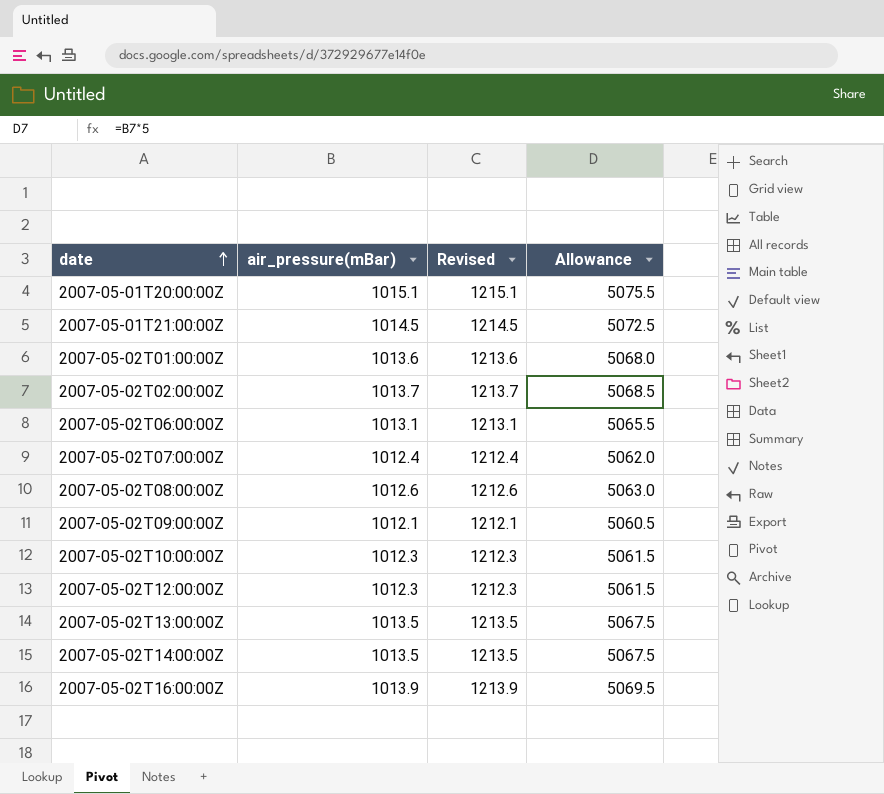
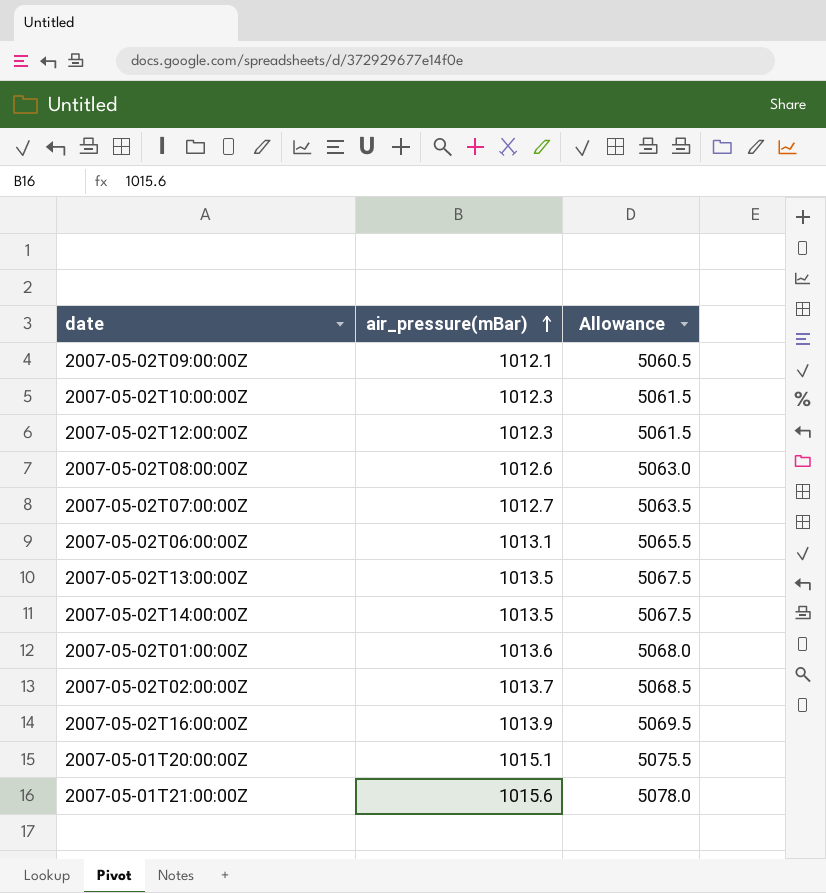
row order: date ascending -> air_pressure(mBar) ascending
column Revised | formula: [air_pressure(mBar)] + 200 -> none
2007-05-02T07:00:00Z | air_pressure(mBar): 1012.4 -> 1012.7
2007-05-02T07:00:00Z | Allowance: 5062.0 -> 5063.5
2007-05-01T21:00:00Z | air_pressure(mBar): 1014.5 -> 1015.6
2007-05-01T21:00:00Z | Allowance: 5072.5 -> 5078.0

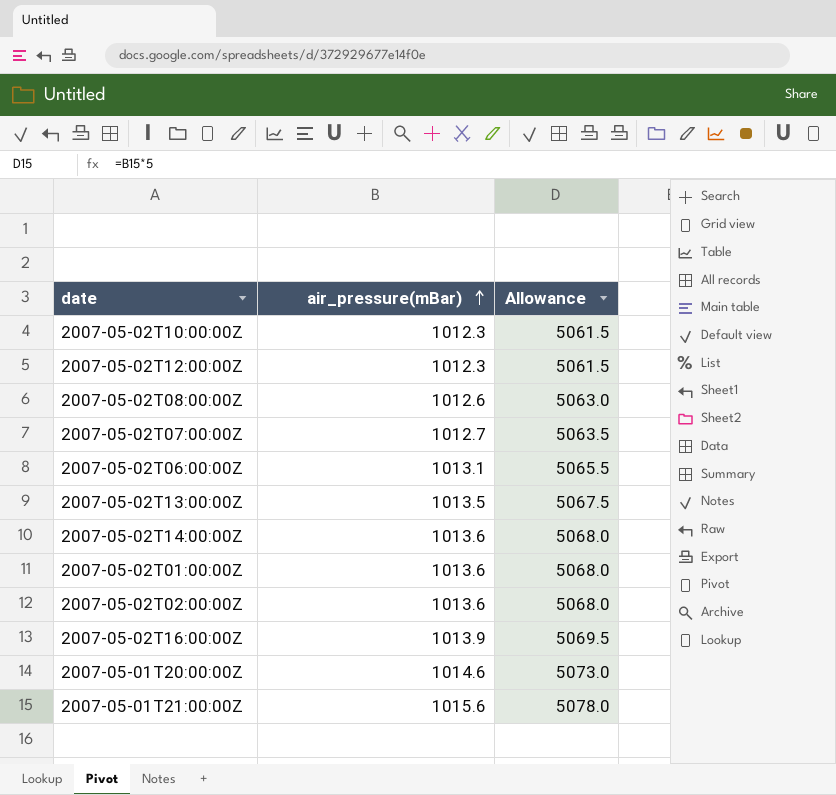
row 2007-05-02T09:00:00Z: 1012.1 | 5060.5 -> none
2007-05-02T14:00:00Z | air_pressure(mBar): 1013.5 -> 1013.6
2007-05-02T14:00:00Z | Allowance: 5067.5 -> 5068.0
2007-05-02T02:00:00Z | air_pressure(mBar): 1013.7 -> 1013.6
2007-05-02T02:00:00Z | Allowance: 5068.5 -> 5068.0
2007-05-01T20:00:00Z | air_pressure(mBar): 1015.1 -> 1014.6
2007-05-01T20:00:00Z | Allowance: 5075.5 -> 5073.0

